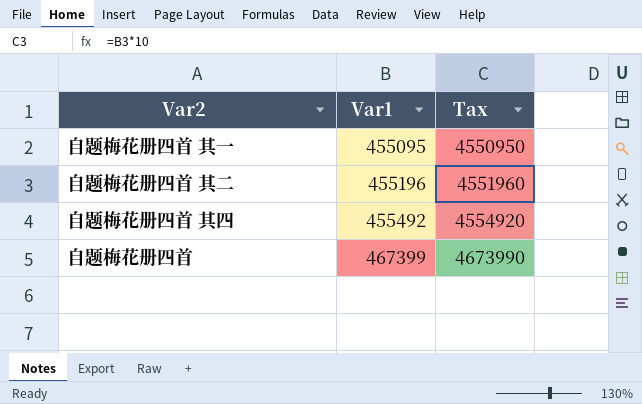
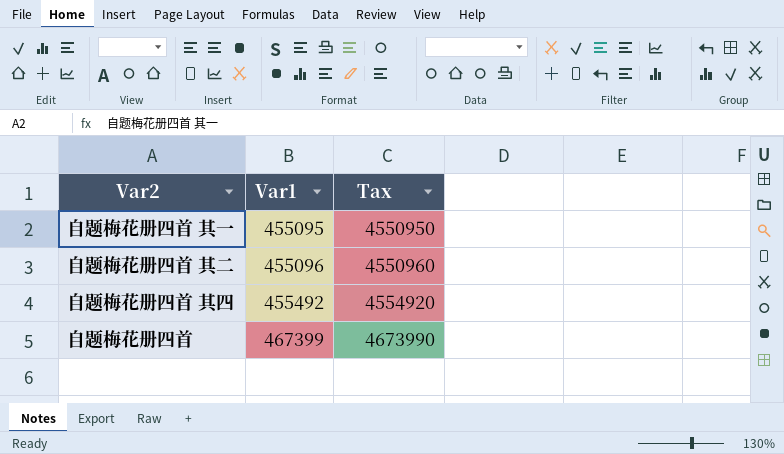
自题梅花册四首 其二 | Var1: 455196 -> 455096
自题梅花册四首 其二 | Tax: 4551960 -> 4550960

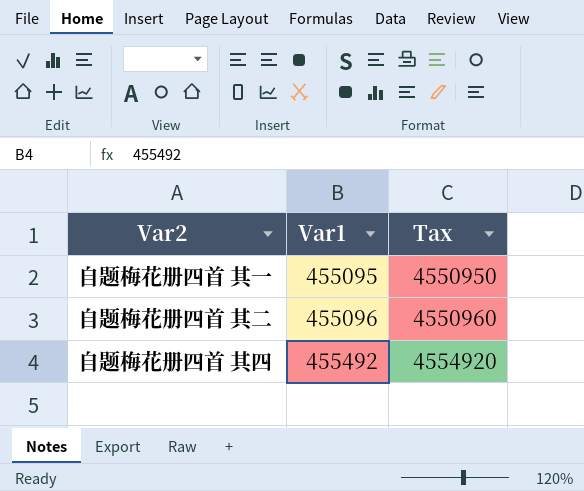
row 自题梅花册四首: 467399 | 4673990 -> none

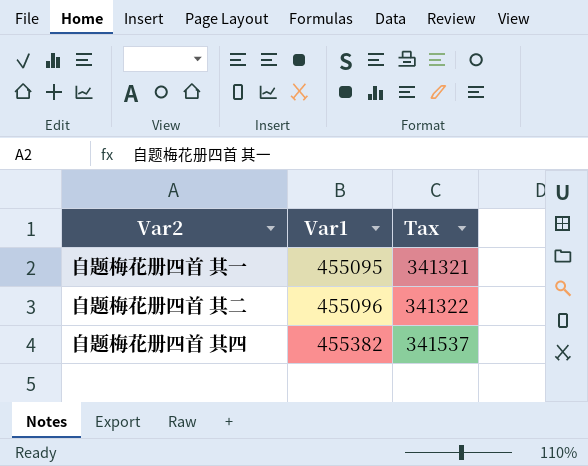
column Tax | formula: [Var1] * 10 -> [Var1] * 0.75
自题梅花册四首 其四 | Var1: 455492 -> 455382

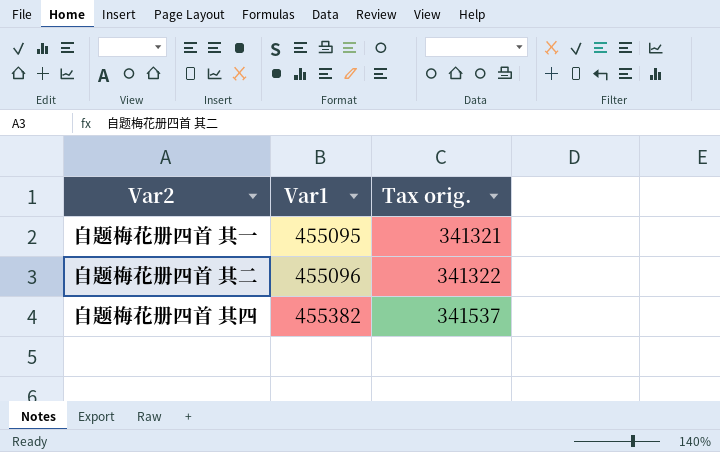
column name: Tax -> Tax orig.

